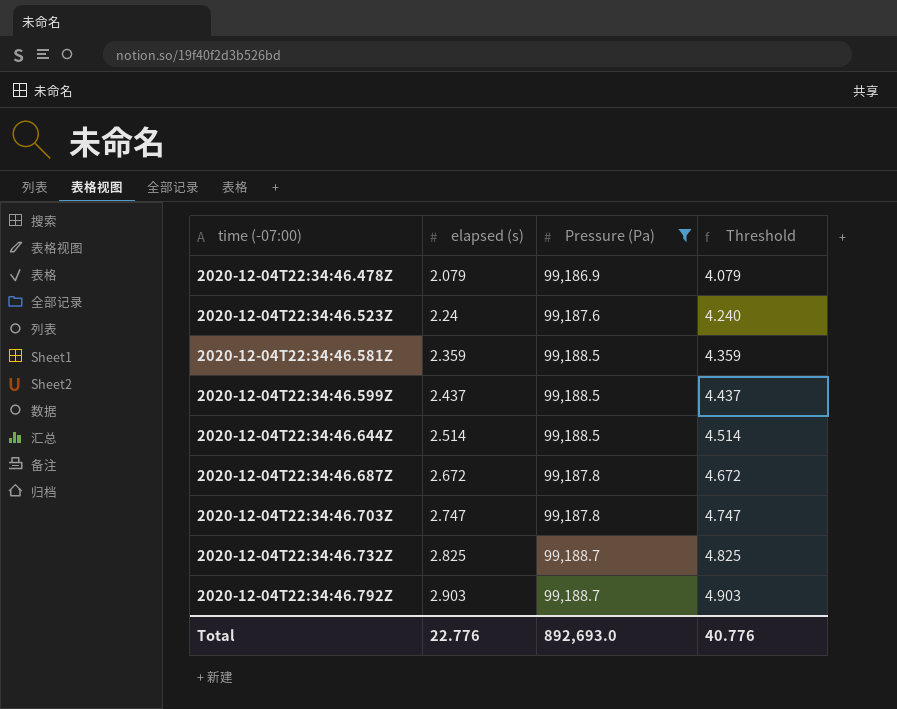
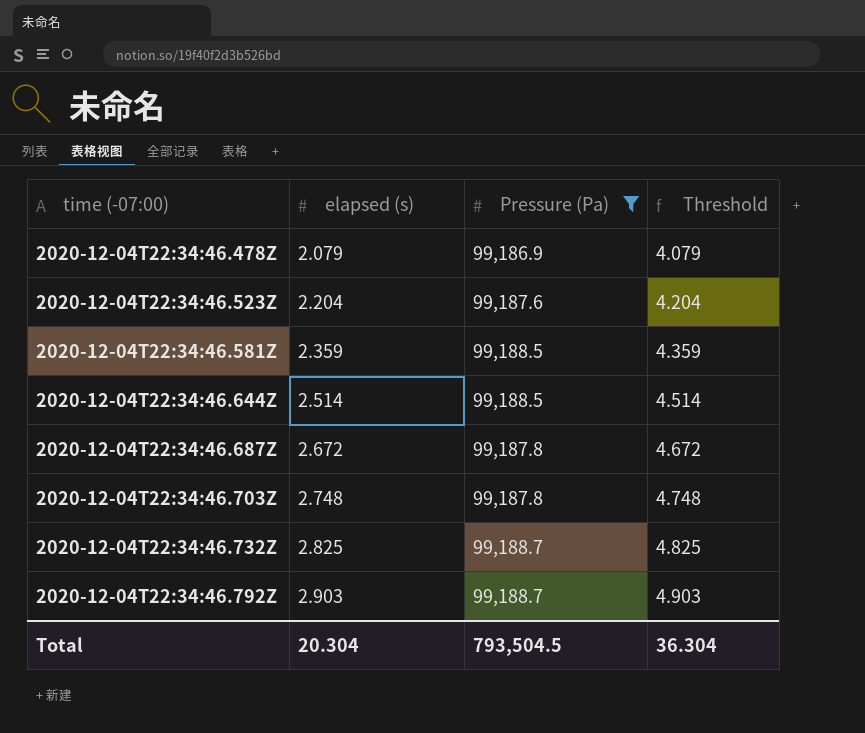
row 2020-12-04T22:34:46.599Z: 2.437 | 99,188.5 | 4.437 -> none
2020-12-04T22:34:46.523Z | elapsed (s): 2.24 -> 2.204
2020-12-04T22:34:46.523Z | Threshold: 4.240 -> 4.204
2020-12-04T22:34:46.703Z | elapsed (s): 2.747 -> 2.748
2020-12-04T22:34:46.703Z | Threshold: 4.747 -> 4.748
Total | elapsed (s): 22.776 -> 20.304
Total | Pressure (Pa): 892,693.0 -> 793,504.5
Total | Threshold: 40.776 -> 36.304

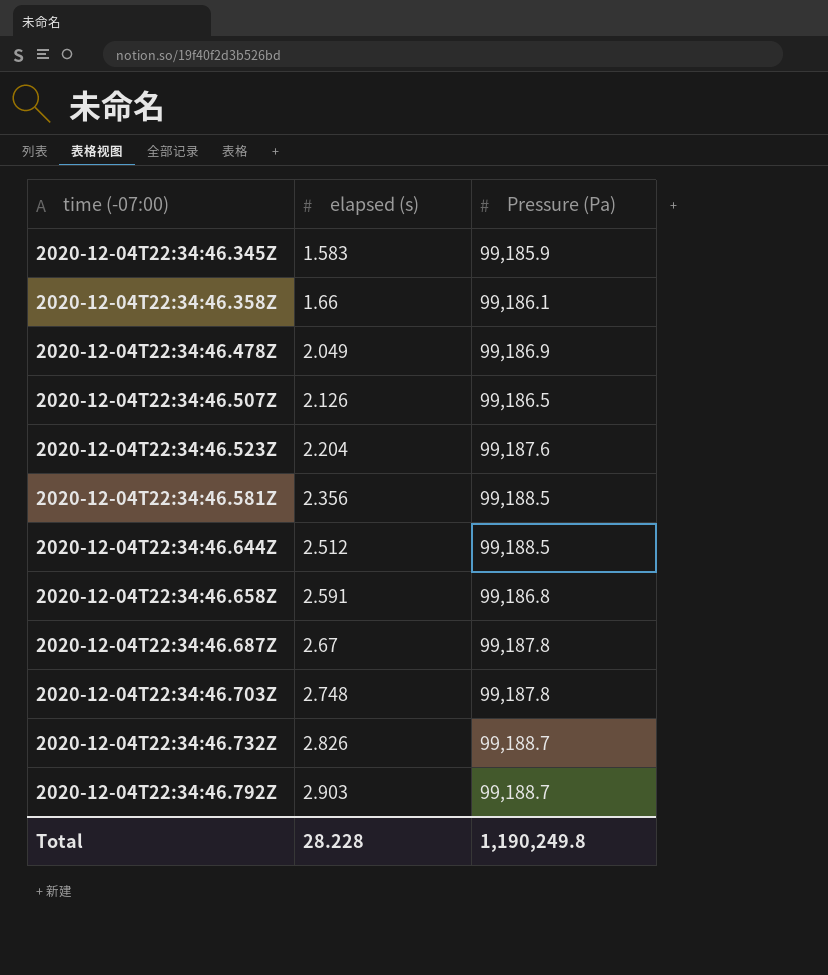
filter: Pressure (Pa) >= 99,186.9 -> none
column Threshold | formula: [elapsed (s)] + 2 -> none
2020-12-04T22:34:46.478Z | elapsed (s): 2.079 -> 2.049
2020-12-04T22:34:46.581Z | elapsed (s): 2.359 -> 2.356
2020-12-04T22:34:46.644Z | elapsed (s): 2.514 -> 2.512
2020-12-04T22:34:46.687Z | elapsed (s): 2.672 -> 2.67
2020-12-04T22:34:46.732Z | elapsed (s): 2.825 -> 2.826
Total | elapsed (s): 20.304 -> 28.228
Total | Pressure (Pa): 793,504.5 -> 1,190,249.8

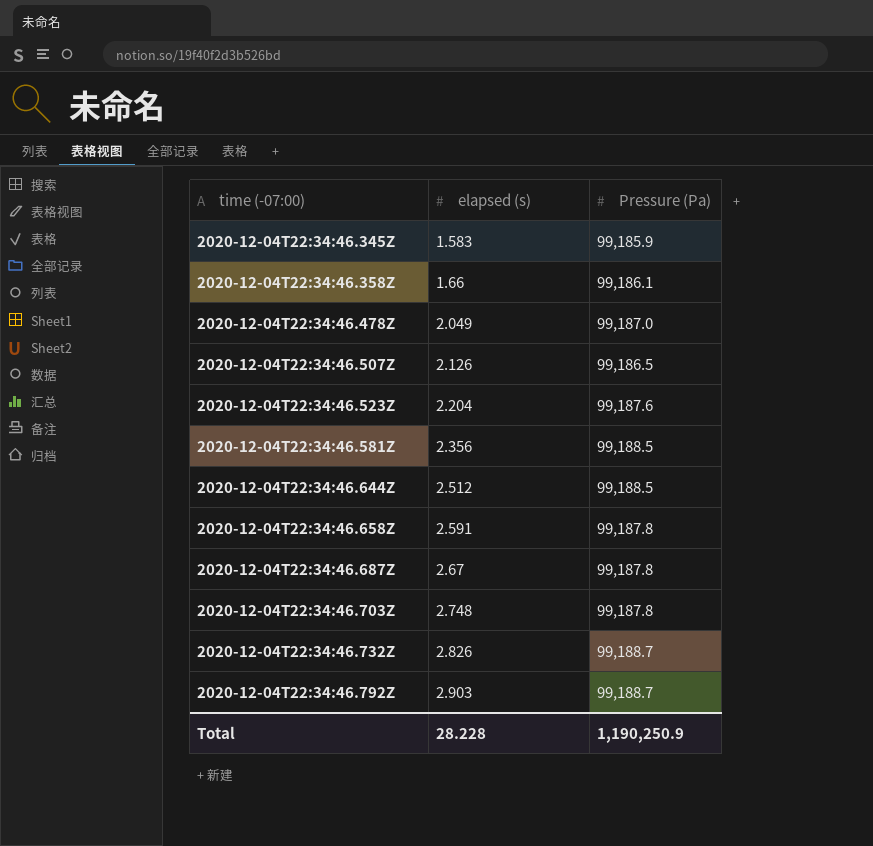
2020-12-04T22:34:46.478Z | Pressure (Pa): 99,186.9 -> 99,187.0
2020-12-04T22:34:46.658Z | Pressure (Pa): 99,186.8 -> 99,187.8
Total | Pressure (Pa): 1,190,249.8 -> 1,190,250.9

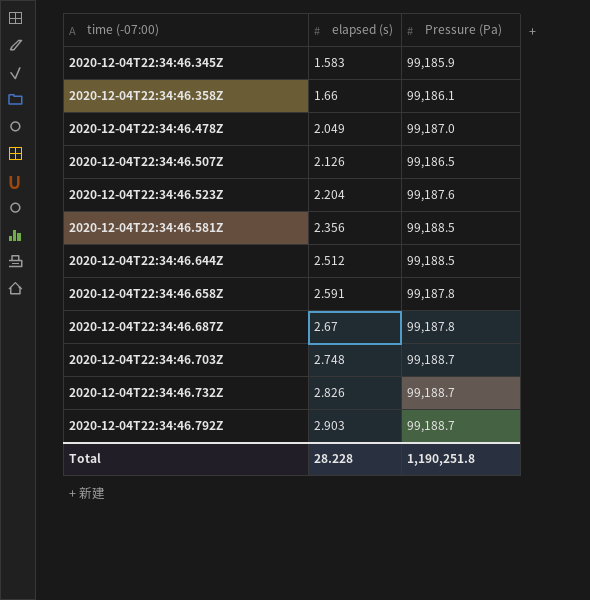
2020-12-04T22:34:46.703Z | Pressure (Pa): 99,187.8 -> 99,188.7
Total | Pressure (Pa): 1,190,250.9 -> 1,190,251.8

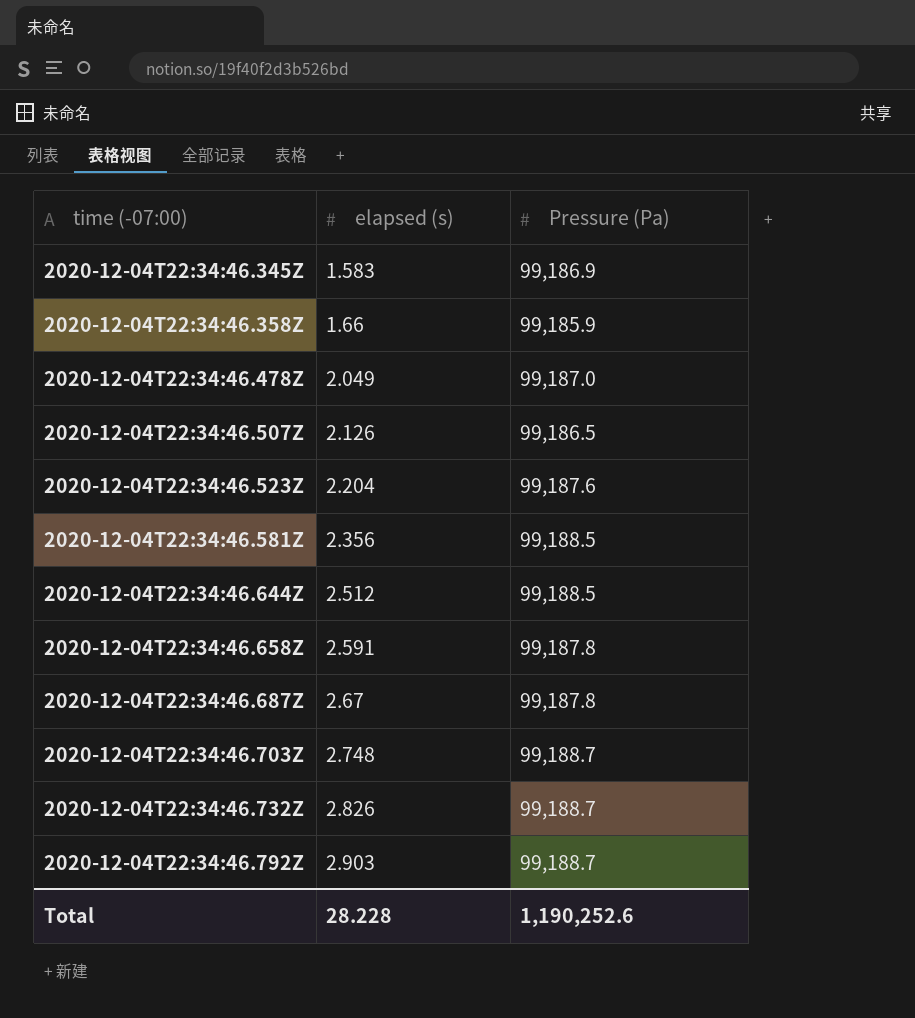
2020-12-04T22:34:46.345Z | Pressure (Pa): 99,185.9 -> 99,186.9
2020-12-04T22:34:46.358Z | Pressure (Pa): 99,186.1 -> 99,185.9
Total | Pressure (Pa): 1,190,251.8 -> 1,190,252.6

